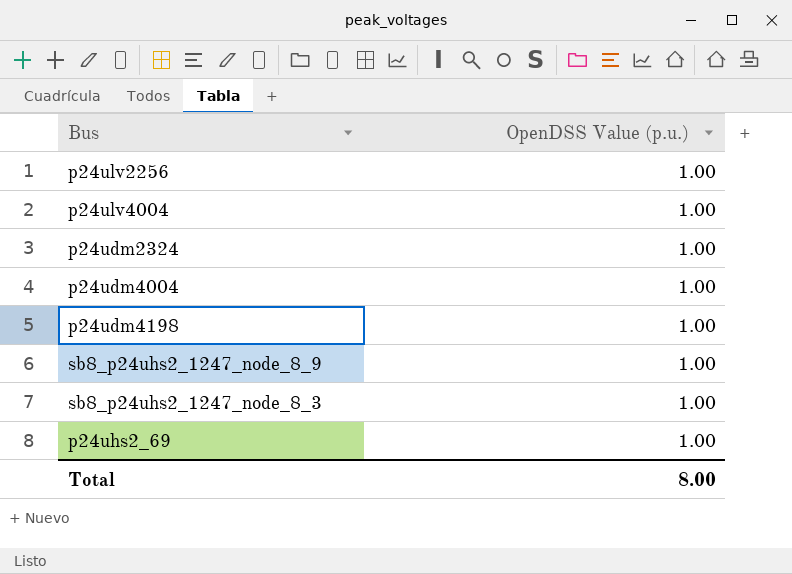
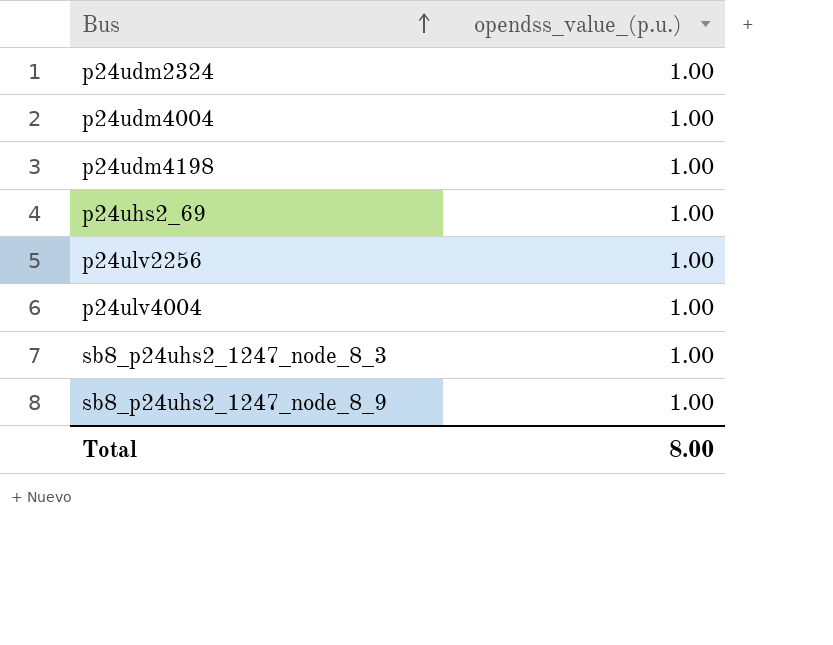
row order: none -> Bus ascending
column name: OpenDSS Value (p.u.) -> opendss_value_(p.u.)

